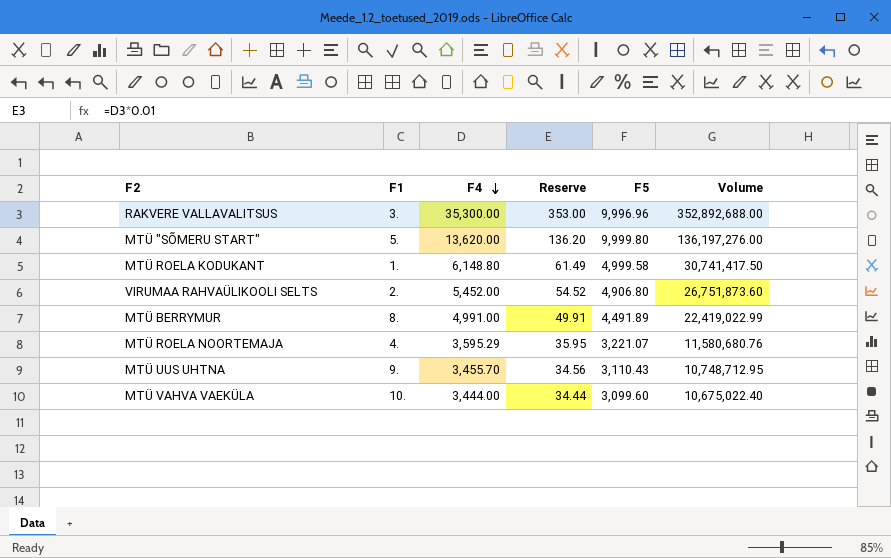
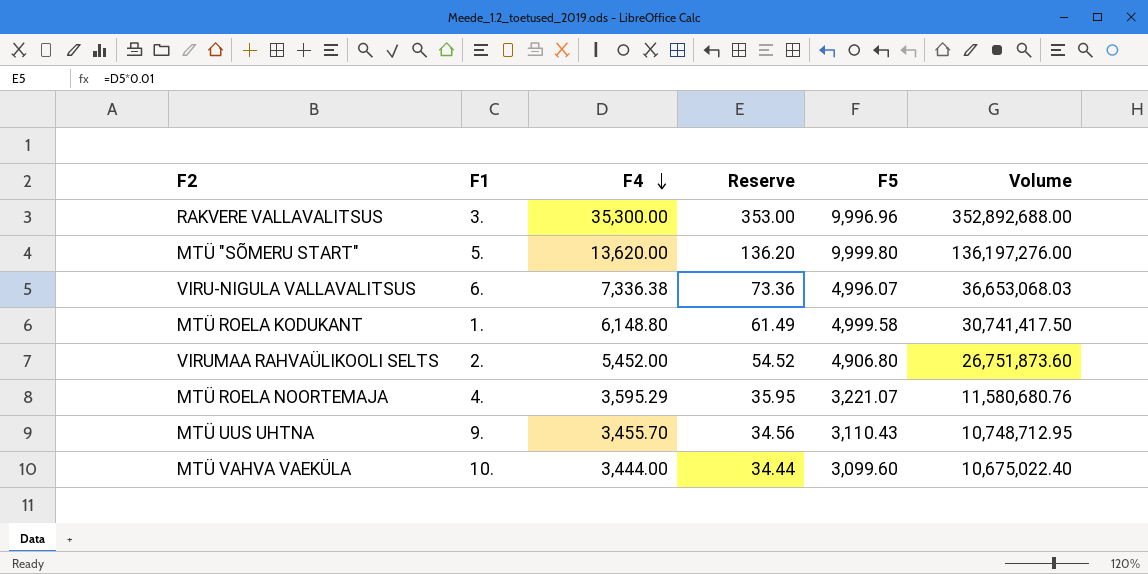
row MTÜ BERRYMUR: 8. | 4,991.00 | 49.91 | 4,491.89 | 22,419,022.99 -> none
row VIRU-NIGULA VALLAVALITSUS: none -> 6. | 7,336.38 | 73.36 | 4,996.07 | 36,653,068.03

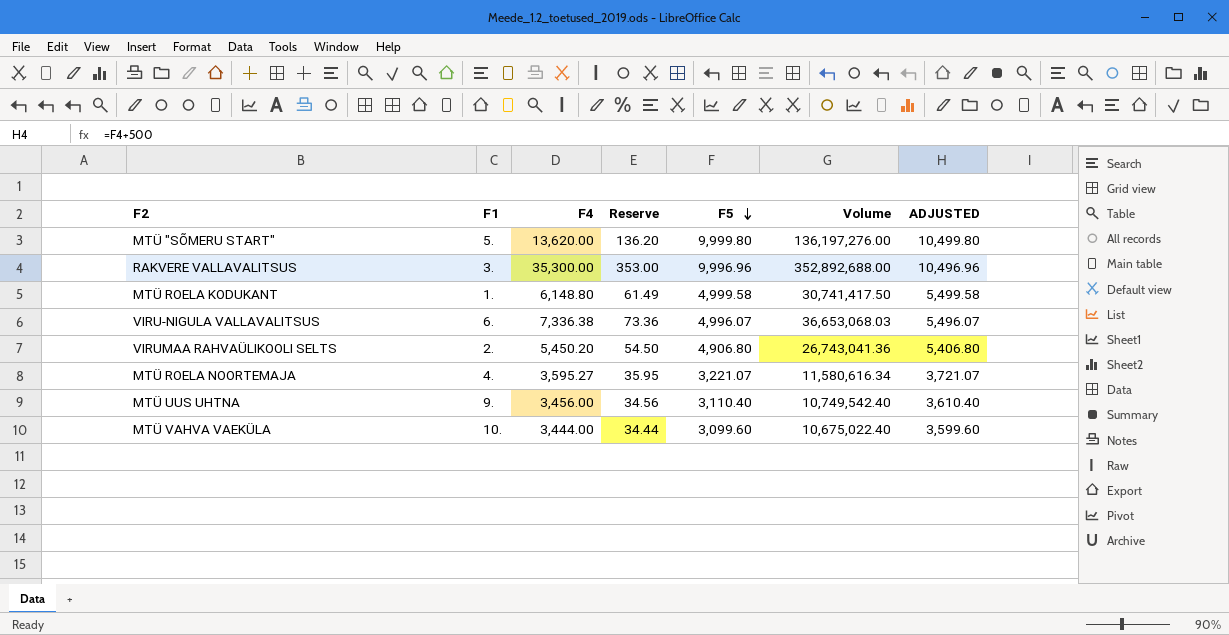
row order: F4 descending -> F5 descending
column ADJUSTED | formula: none -> [F5] + 500
VIRUMAA RAHVAÜLIKOOLI SELTS | F4: 5,452.00 -> 5,450.20
VIRUMAA RAHVAÜLIKOOLI SELTS | Reserve: 54.52 -> 54.50
VIRUMAA RAHVAÜLIKOOLI SELTS | Volume: 26,751,873.60 -> 26,743,041.36
MTÜ ROELA NOORTEMAJA | F4: 3,595.29 -> 3,595.27
MTÜ ROELA NOORTEMAJA | Volume: 11,580,680.76 -> 11,580,616.34
MTÜ UUS UHTNA | F4: 3,455.70 -> 3,456.00
MTÜ UUS UHTNA | F5: 3,110.43 -> 3,110.40
MTÜ UUS UHTNA | Volume: 10,748,712.95 -> 10,749,542.40

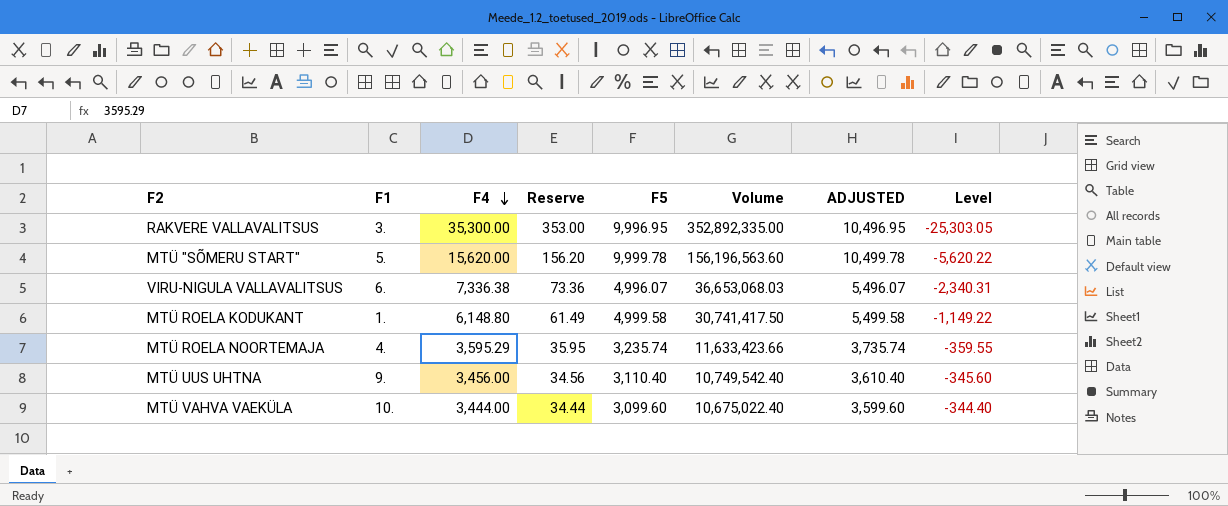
row order: F5 descending -> F4 descending
column Level | formula: none -> [F5] - [F4]
row VIRUMAA RAHVAÜLIKOOLI SELTS: 2. | 5,450.20 | 54.50 | 4,906.80 | 26,743,041.36 | 5,406.80 -> none
RAKVERE VALLAVALITSUS | F5: 9,996.96 -> 9,996.95
RAKVERE VALLAVALITSUS | Volume: 352,892,688.00 -> 352,892,335.00
RAKVERE VALLAVALITSUS | ADJUSTED: 10,496.96 -> 10,496.95
MTÜ "SÕMERU START" | F4: 13,620.00 -> 15,620.00
MTÜ "SÕMERU START" | Reserve: 136.20 -> 156.20
MTÜ "SÕMERU START" | F5: 9,999.80 -> 9,999.78
MTÜ "SÕMERU START" | Volume: 136,197,276.00 -> 156,196,563.60
MTÜ "SÕMERU START" | ADJUSTED: 10,499.80 -> 10,499.78
MTÜ ROELA NOORTEMAJA | F4: 3,595.27 -> 3,595.29
MTÜ ROELA NOORTEMAJA | F5: 3,221.07 -> 3,235.74
MTÜ ROELA NOORTEMAJA | Volume: 11,580,616.34 -> 11,633,423.66
MTÜ ROELA NOORTEMAJA | ADJUSTED: 3,721.07 -> 3,735.74

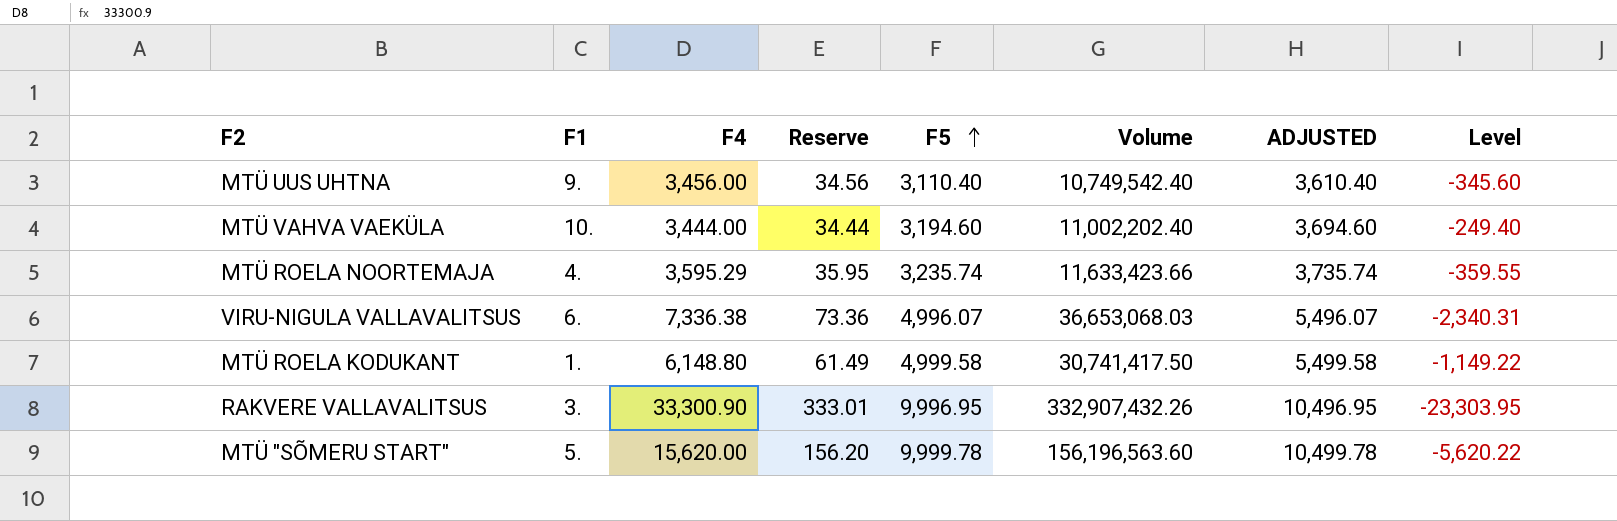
row order: F4 descending -> F5 ascending
MTÜ VAHVA VAEKÜLA | F5: 3,099.60 -> 3,194.60
MTÜ VAHVA VAEKÜLA | Volume: 10,675,022.40 -> 11,002,202.40
MTÜ VAHVA VAEKÜLA | ADJUSTED: 3,599.60 -> 3,694.60
MTÜ VAHVA VAEKÜLA | Level: -344.40 -> -249.40
RAKVERE VALLAVALITSUS | F4: 35,300.00 -> 33,300.90
RAKVERE VALLAVALITSUS | Reserve: 353.00 -> 333.01
RAKVERE VALLAVALITSUS | Volume: 352,892,335.00 -> 332,907,432.26
RAKVERE VALLAVALITSUS | Level: -25,303.05 -> -23,303.95

